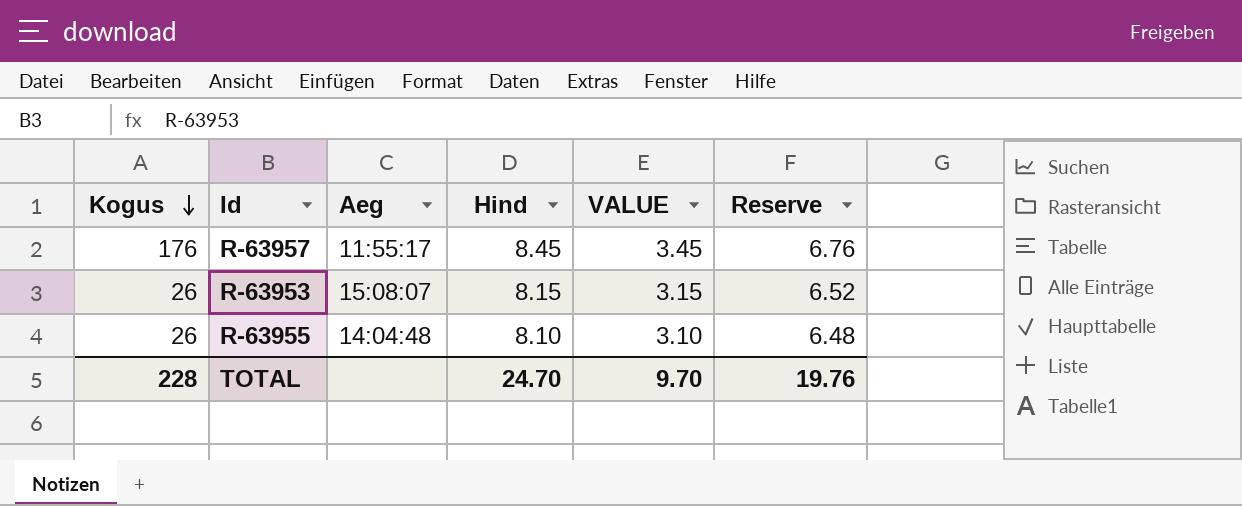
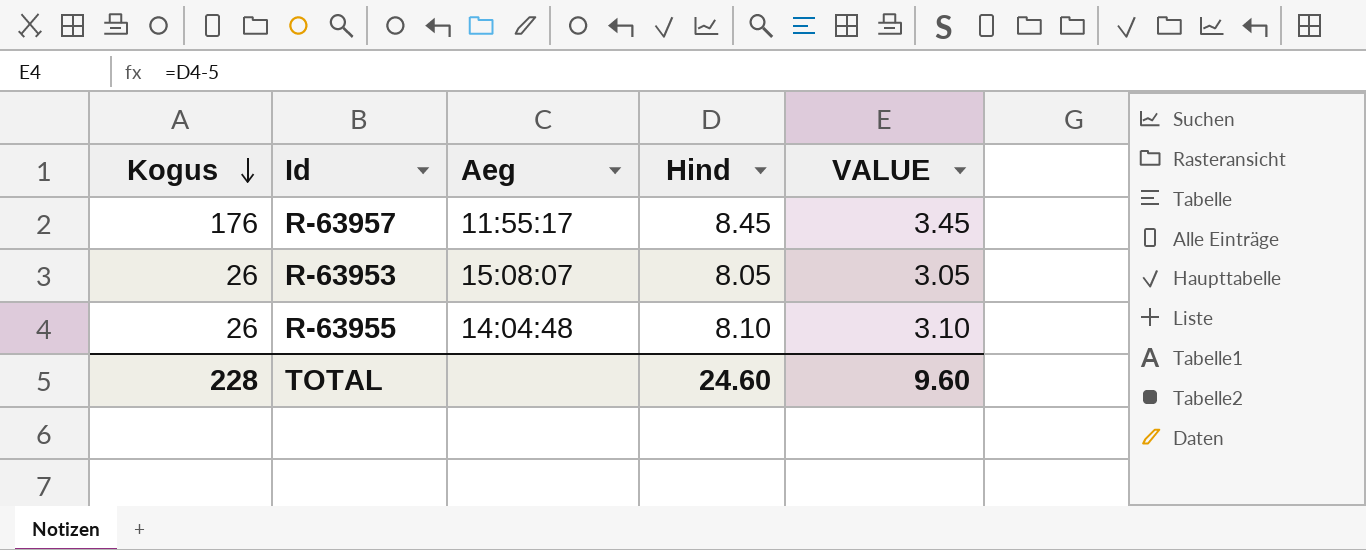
column Reserve | formula: [Hind] * 0.8 -> none
R-63953 | Hind: 8.15 -> 8.05
R-63953 | VALUE: 3.15 -> 3.05
TOTAL | Hind: 24.70 -> 24.60
TOTAL | VALUE: 9.70 -> 9.60

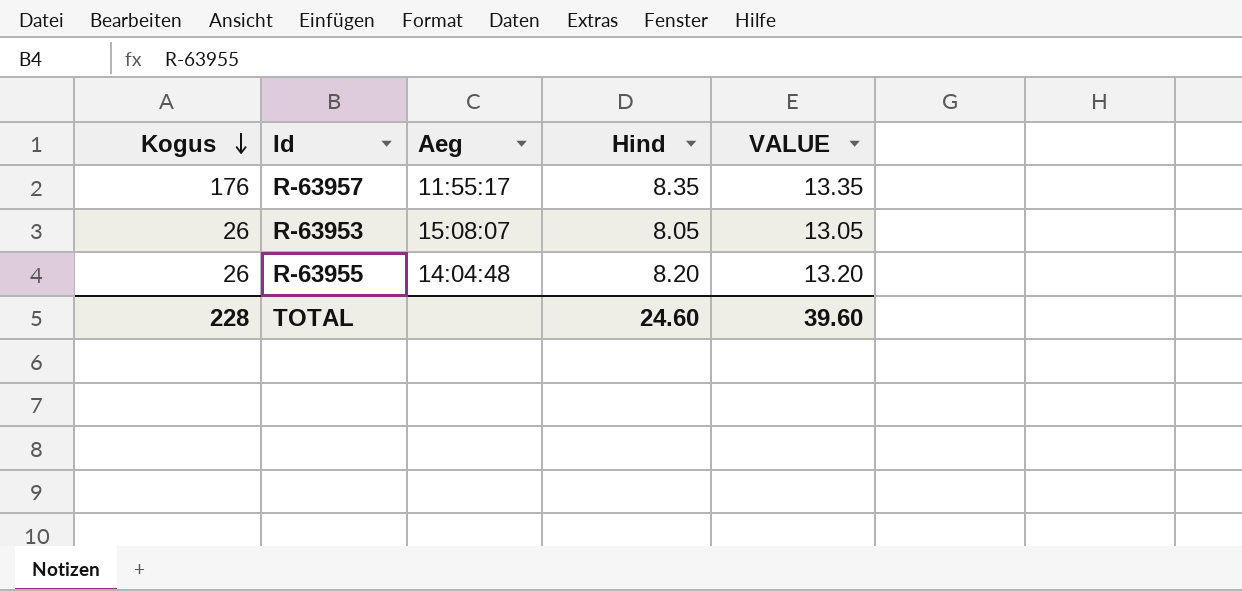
column VALUE | formula: [Hind] - 5 -> [Hind] + 5
R-63957 | Hind: 8.45 -> 8.35
R-63955 | Hind: 8.10 -> 8.20
TOTAL | VALUE: 9.60 -> 39.60

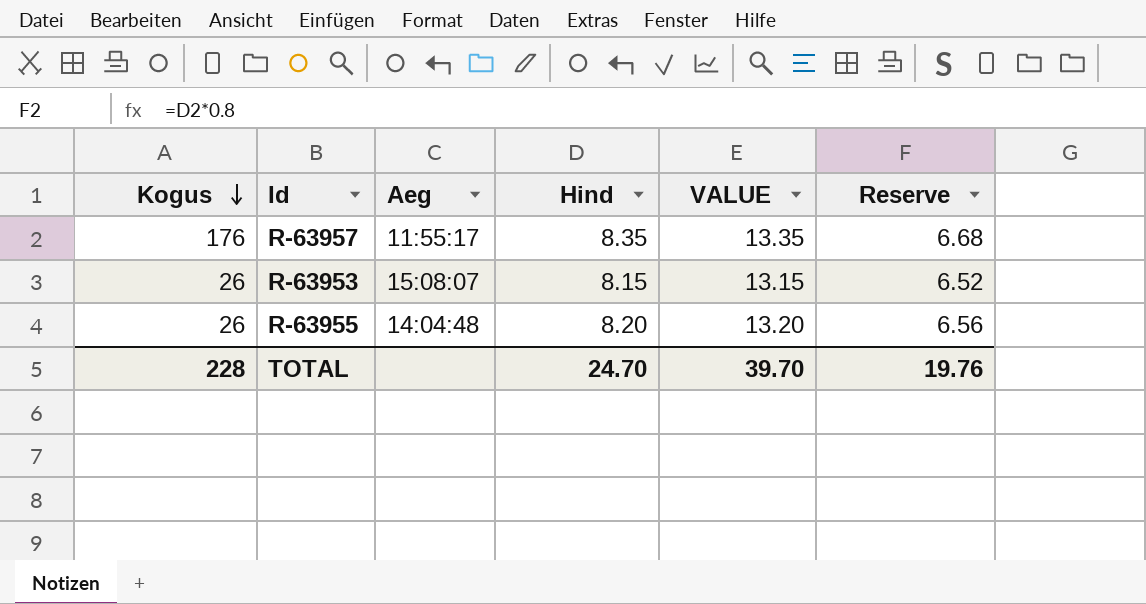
column Reserve | formula: none -> [Hind] * 0.8
R-63953 | Hind: 8.05 -> 8.15
R-63953 | VALUE: 13.05 -> 13.15
TOTAL | Hind: 24.60 -> 24.70
TOTAL | VALUE: 39.60 -> 39.70

